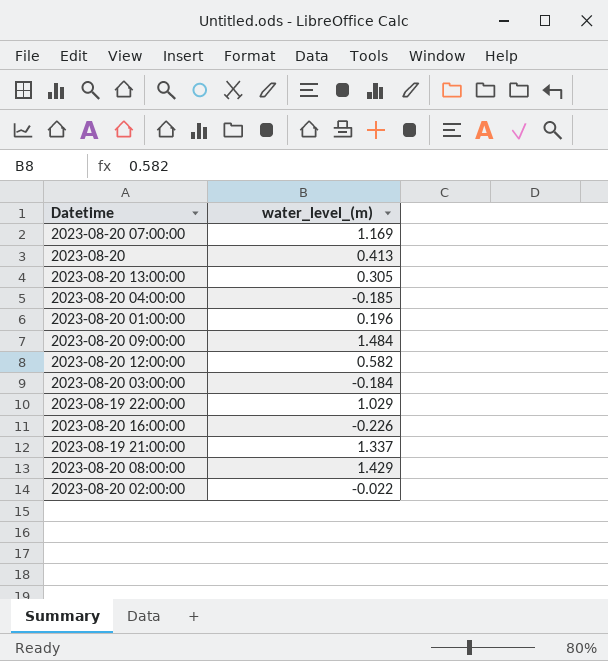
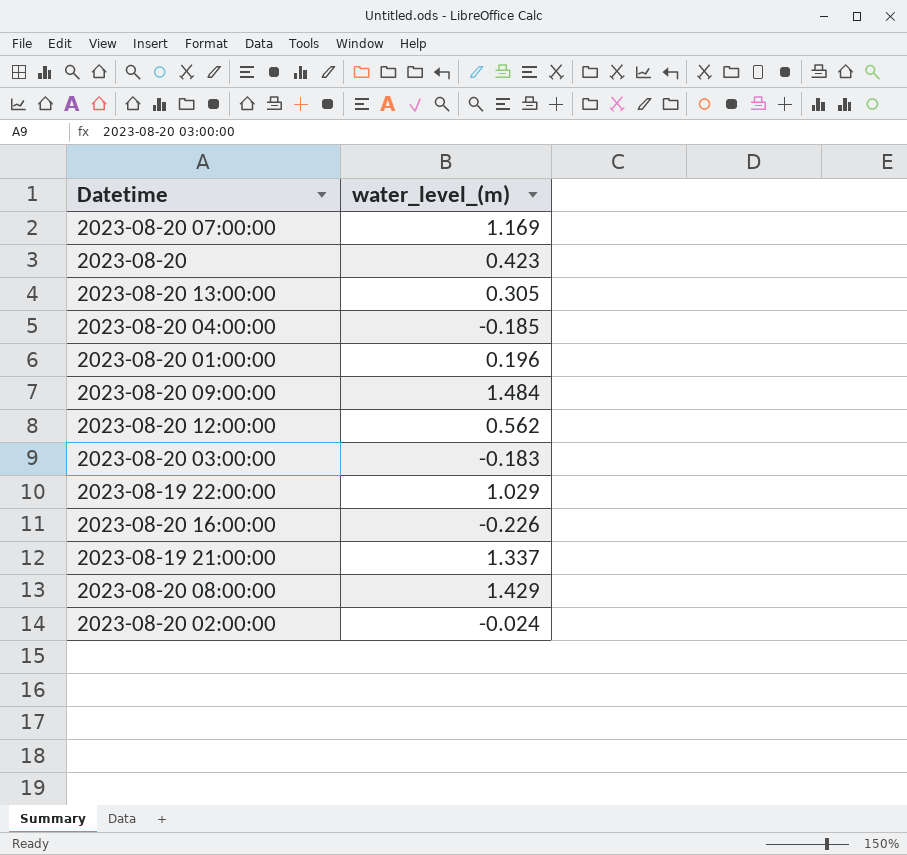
2023-08-20 | water_level_(m): 0.413 -> 0.423
2023-08-20 12:00:00 | water_level_(m): 0.582 -> 0.562
2023-08-20 03:00:00 | water_level_(m): -0.184 -> -0.183
2023-08-20 02:00:00 | water_level_(m): -0.022 -> -0.024

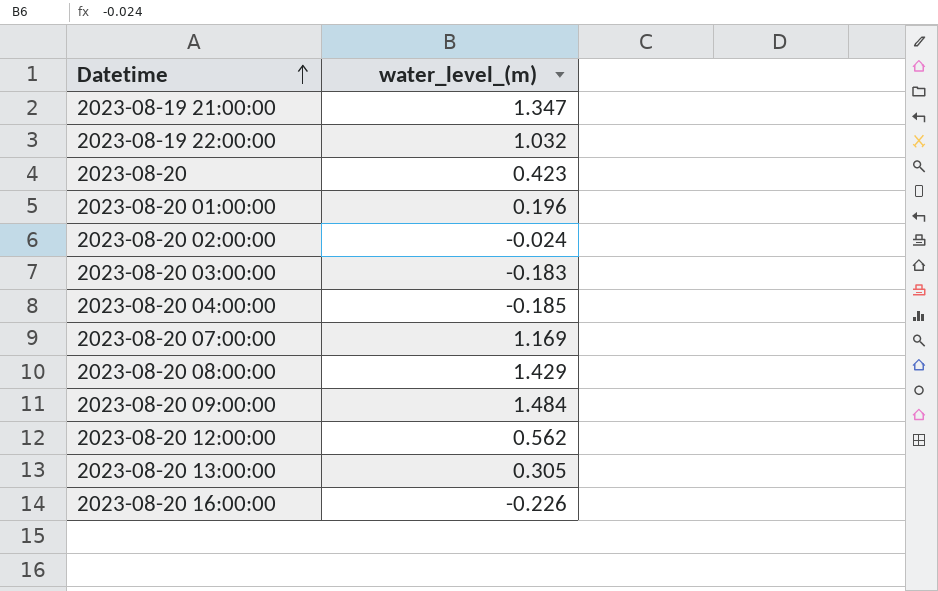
row order: none -> Datetime ascending
2023-08-19 21:00:00 | water_level_(m): 1.337 -> 1.347
2023-08-19 22:00:00 | water_level_(m): 1.029 -> 1.032

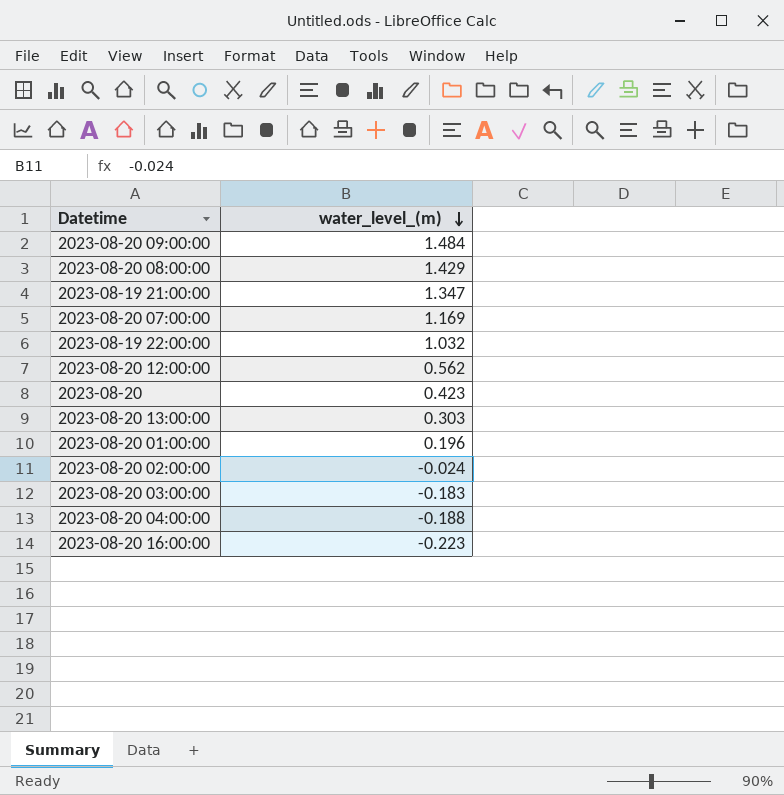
row order: Datetime ascending -> water_level_(m) descending
2023-08-20 13:00:00 | water_level_(m): 0.305 -> 0.303
2023-08-20 04:00:00 | water_level_(m): -0.185 -> -0.188
2023-08-20 16:00:00 | water_level_(m): -0.226 -> -0.223

